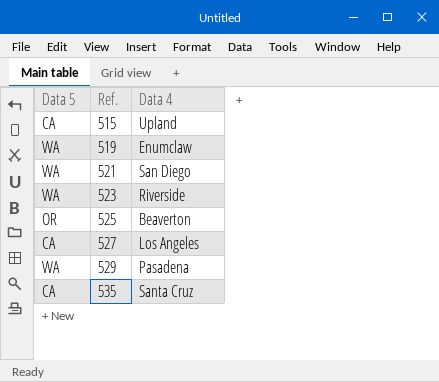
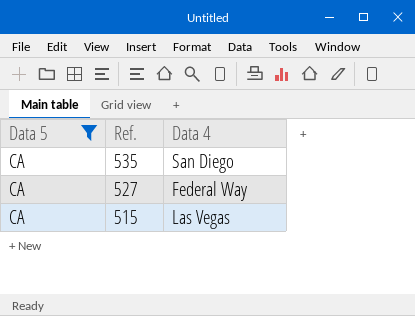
filter: none -> Data 5 = CA
row order: Ref. ascending -> Ref. descending
535 | Data 4: Santa Cruz -> San Diego
527 | Data 4: Los Angeles -> Federal Way
515 | Data 4: Upland -> Las Vegas

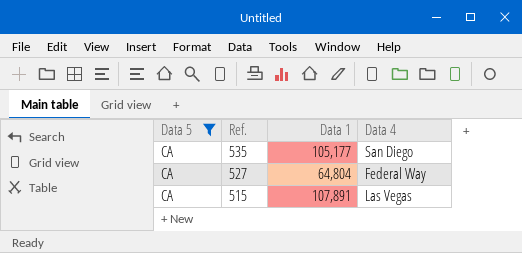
column Data 1 | position: none -> 3

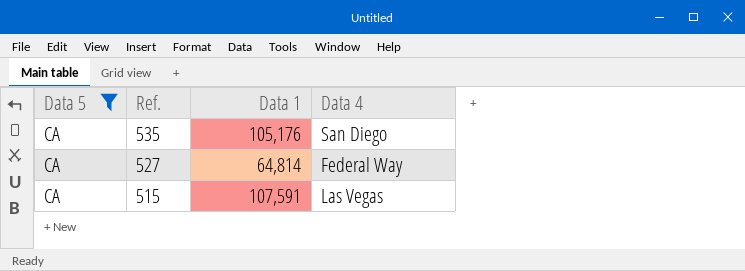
535 | Data 1: 105,177 -> 105,176
527 | Data 1: 64,804 -> 64,814
515 | Data 1: 107,891 -> 107,591

